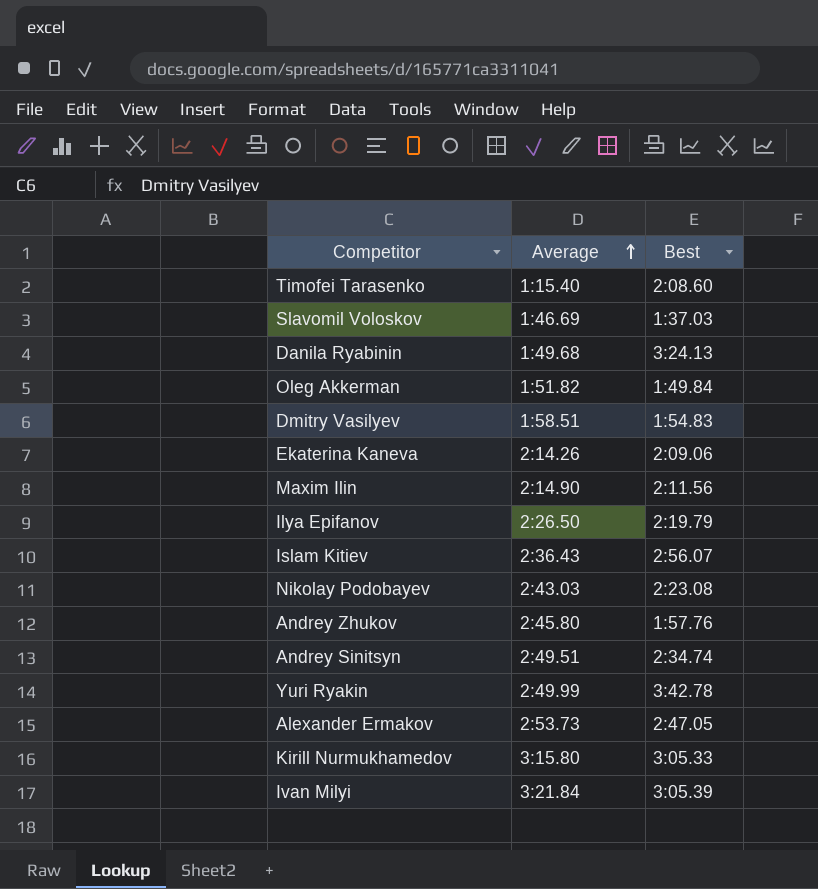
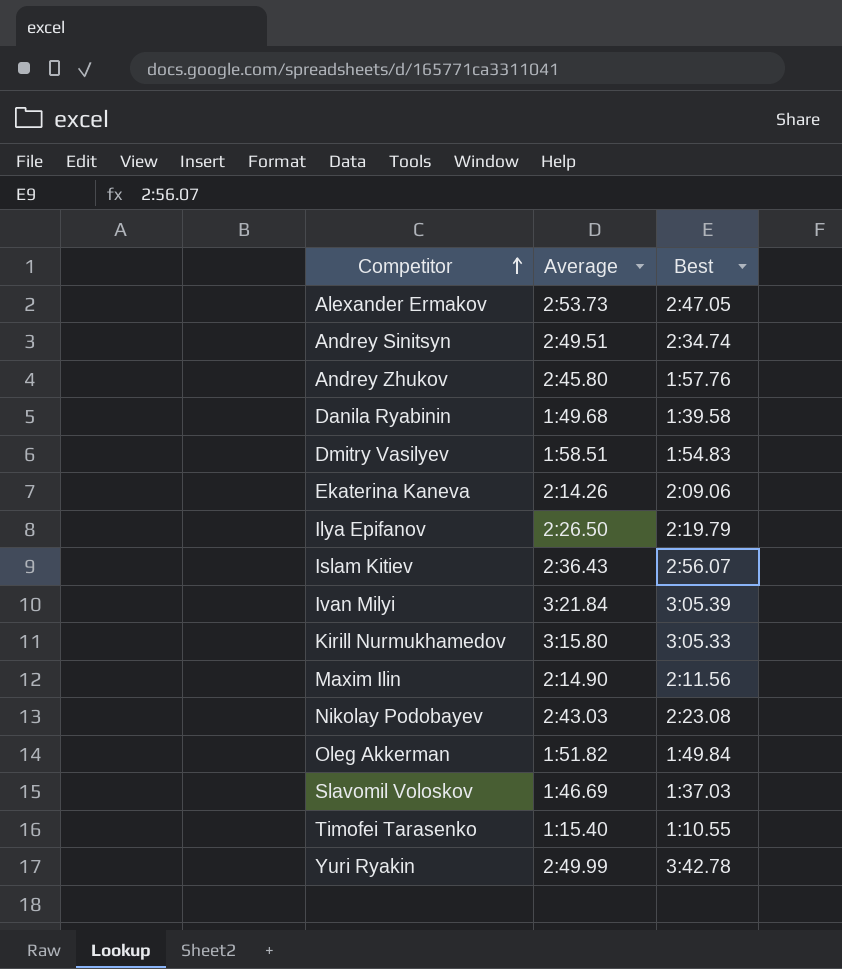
row order: Average ascending -> Competitor ascending
Danila Ryabinin | Best: 3:24.13 -> 1:39.58
Timofei Tarasenko | Best: 2:08.60 -> 1:10.55

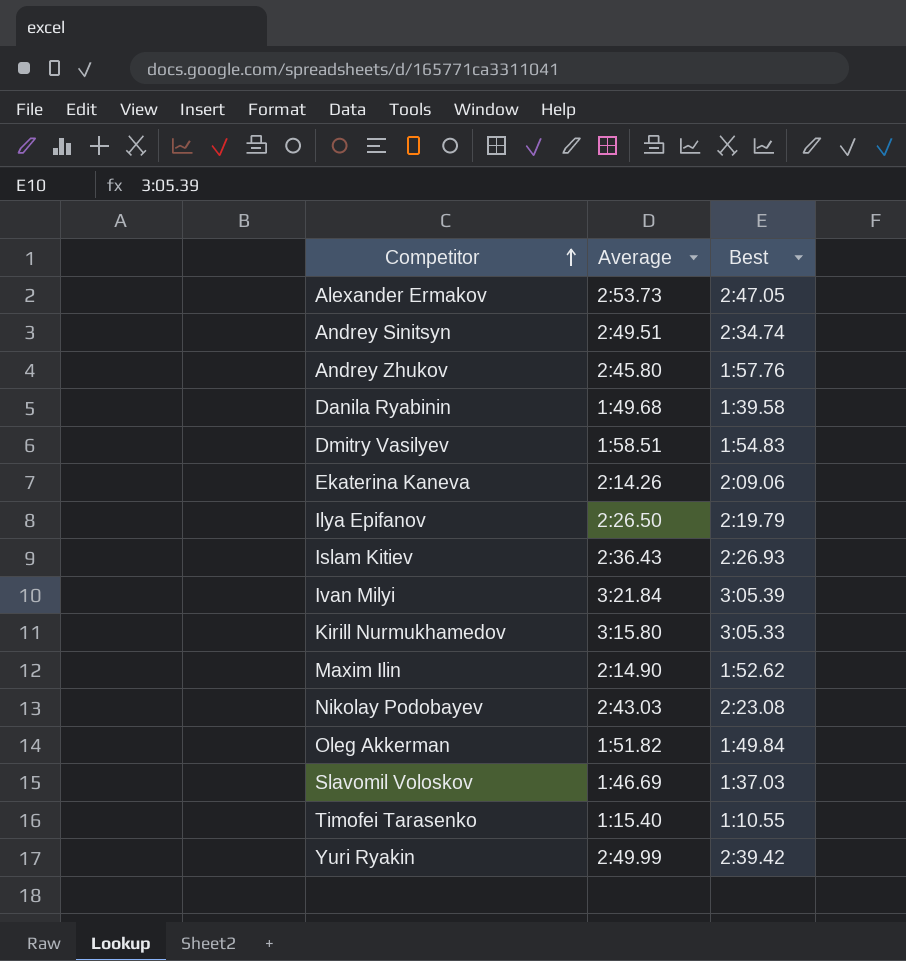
Islam Kitiev | Best: 2:56.07 -> 2:26.93
Maxim Ilin | Best: 2:11.56 -> 1:52.62
Yuri Ryakin | Best: 3:42.78 -> 2:39.42

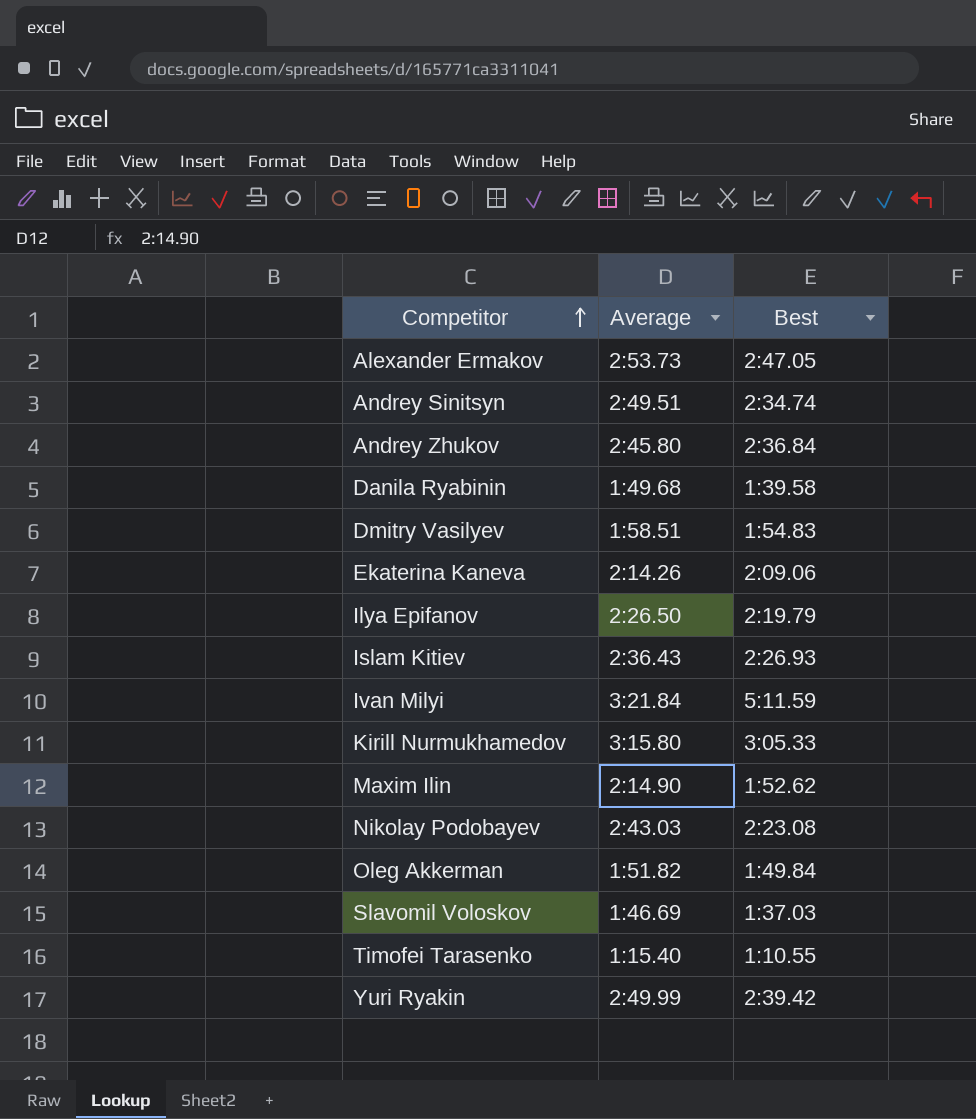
Andrey Zhukov | Best: 1:57.76 -> 2:36.84
Ivan Milyi | Best: 3:05.39 -> 5:11.59

